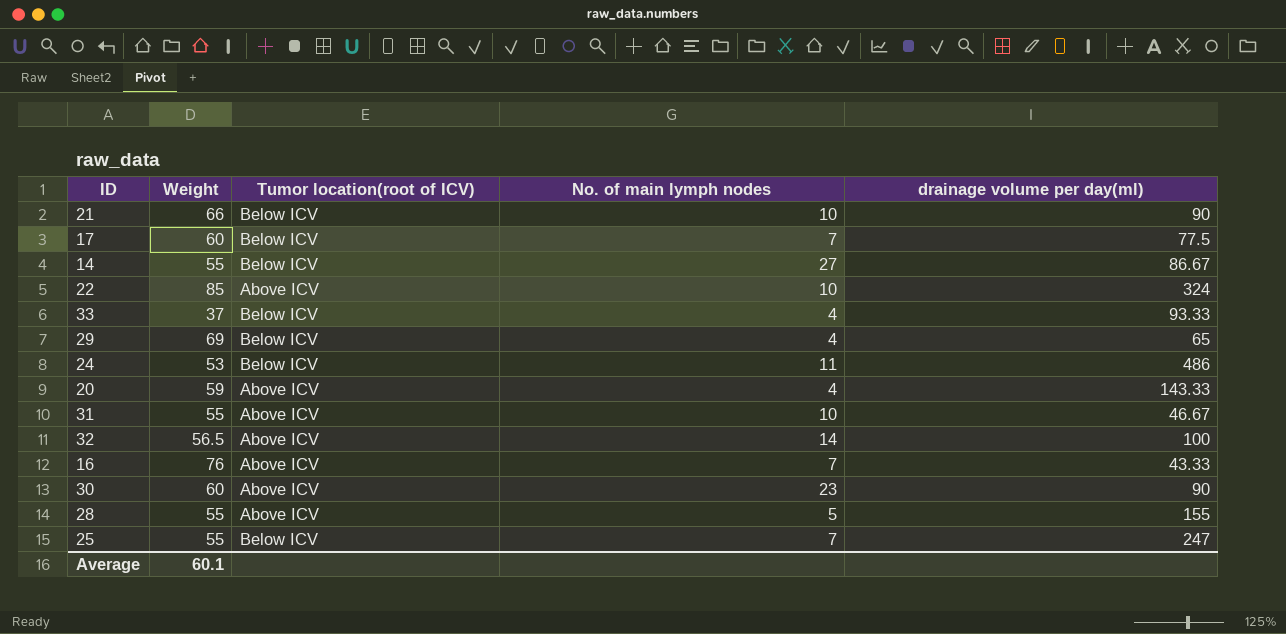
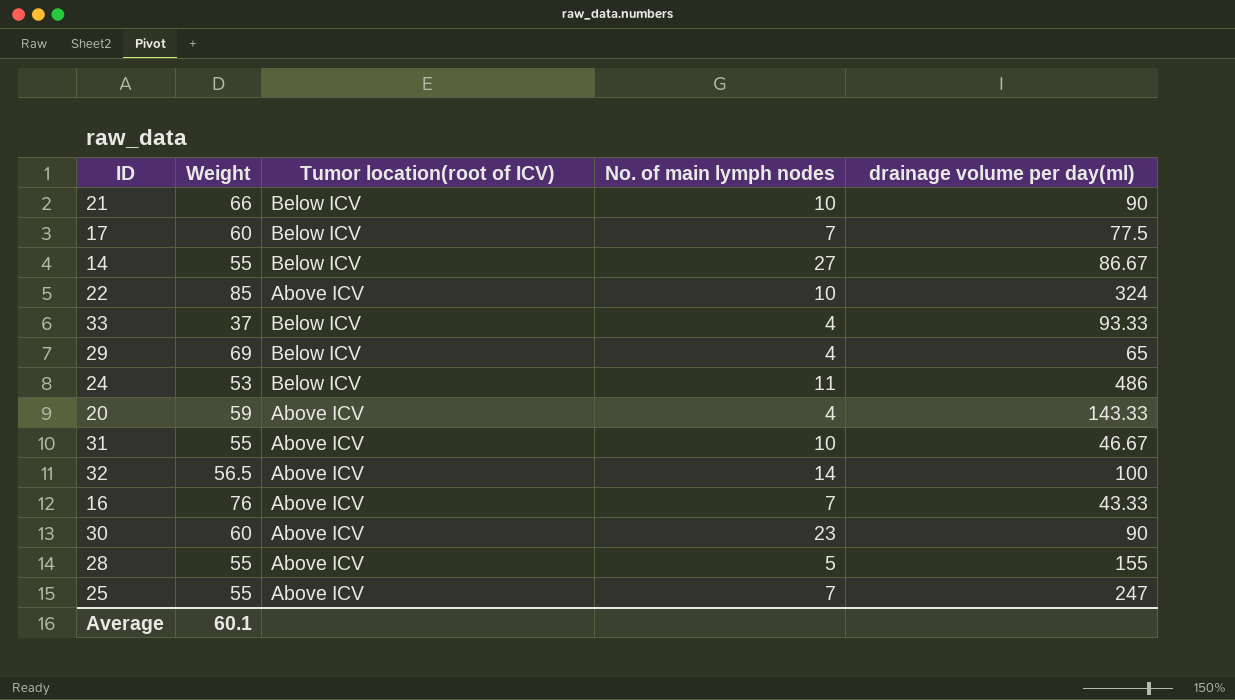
25 | Tumor location(root of ICV): Below ICV -> Above ICV

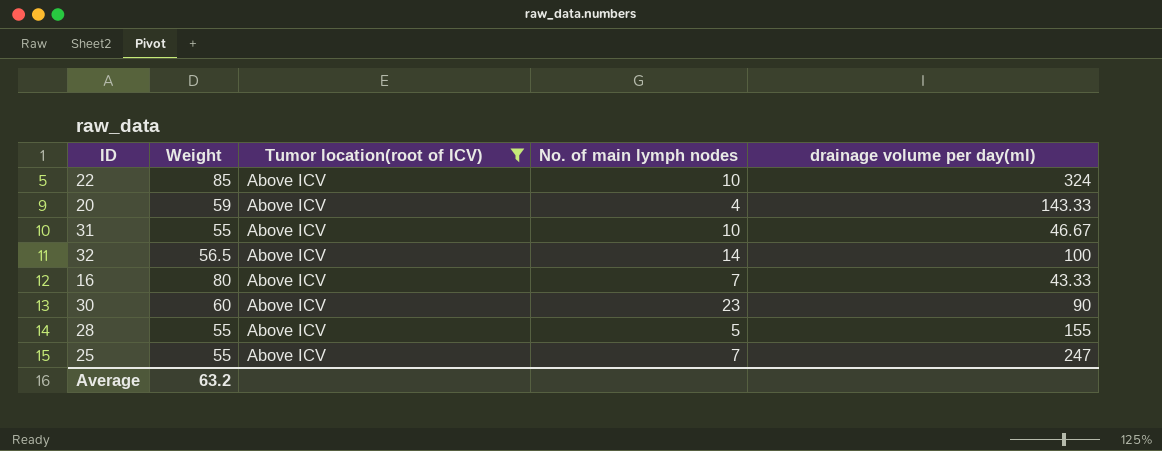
filter: none -> Tumor location(root of ICV) = Above ICV
16 | Weight: 76 -> 80
Average | Weight: 60.1 -> 63.2

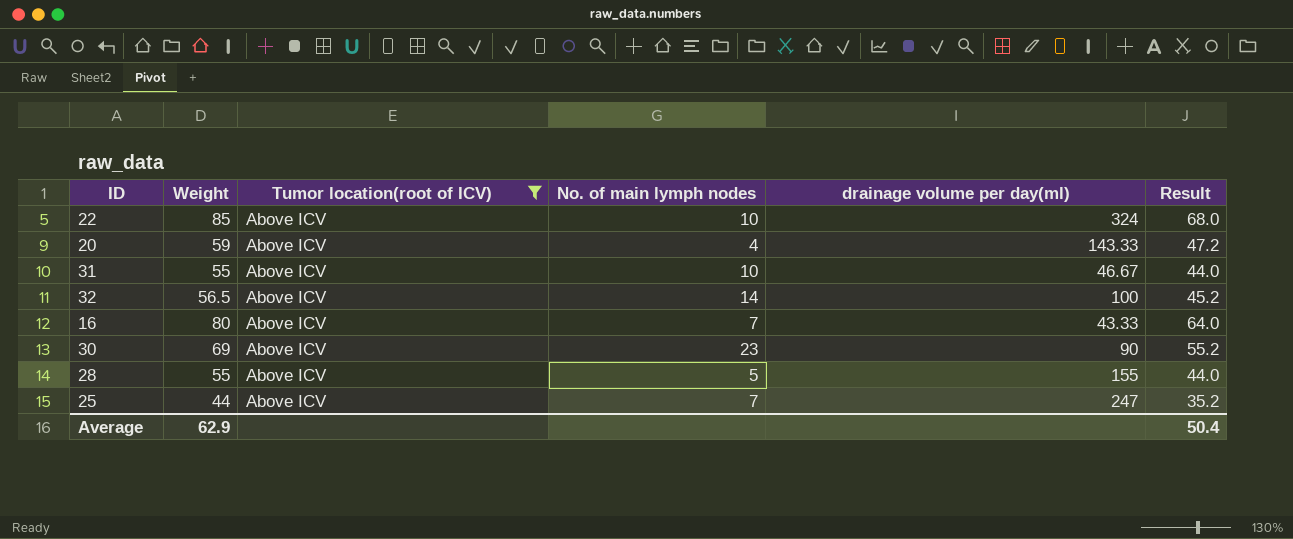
column Result | formula: none -> [Weight] * 0.8
30 | Weight: 60 -> 69
25 | Weight: 55 -> 44
Average | Weight: 63.2 -> 62.9

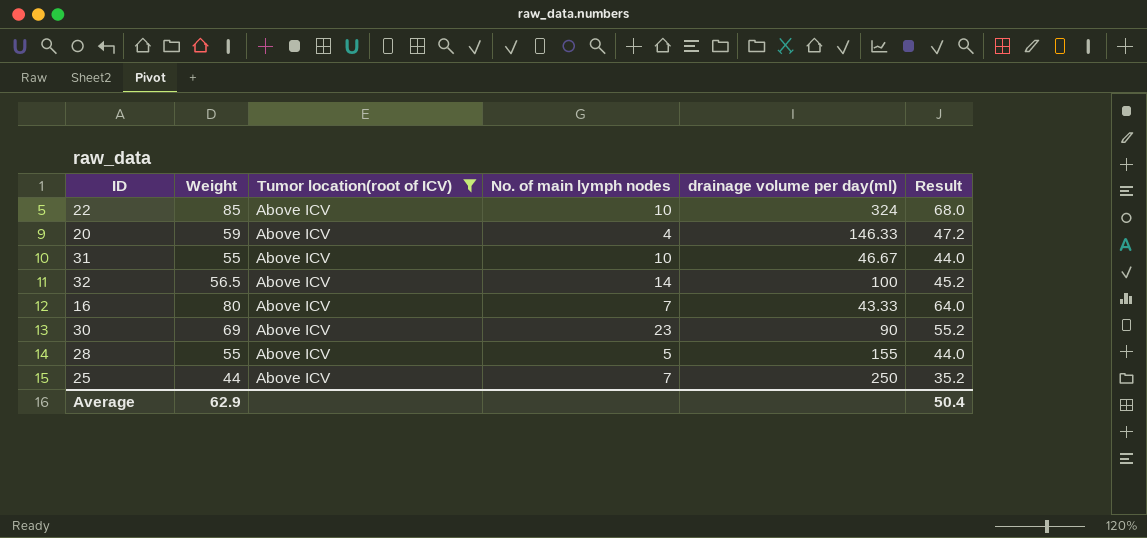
20 | drainage volume per day(ml): 143.33 -> 146.33
25 | drainage volume per day(ml): 247 -> 250

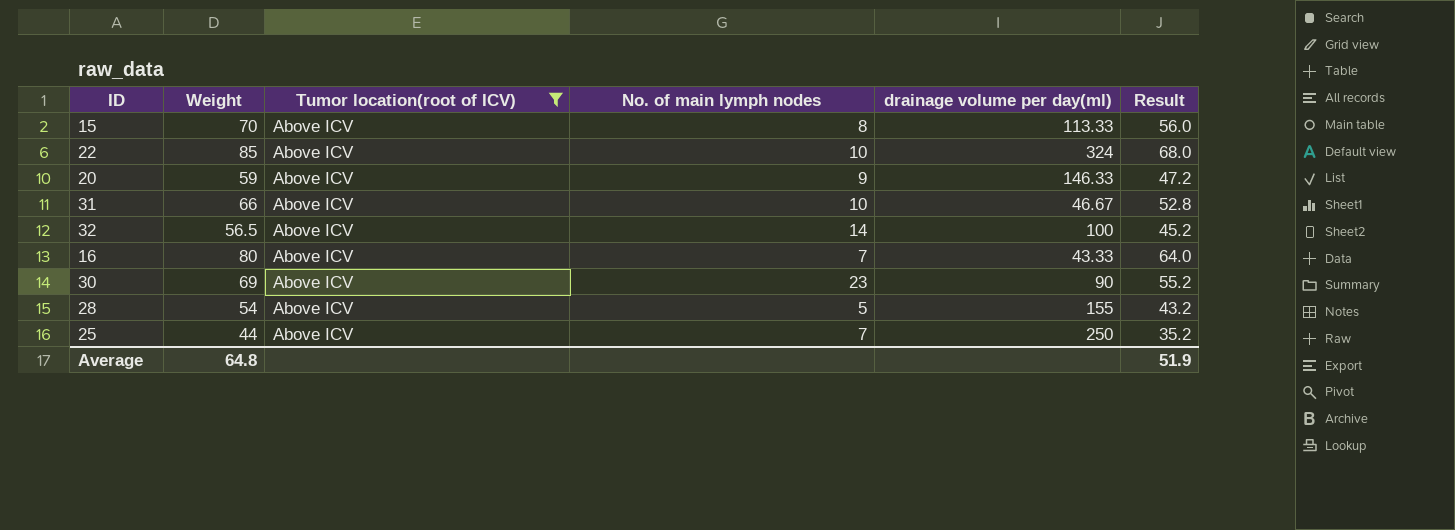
row 15: none -> 70 | Above ICV | 8 | 113.33 | 56.0
20 | No. of main lymph nodes: 4 -> 9
31 | Weight: 55 -> 66
31 | Result: 44.0 -> 52.8
28 | Weight: 55 -> 54
28 | Result: 44.0 -> 43.2
Average | Weight: 62.9 -> 64.8
Average | Result: 50.4 -> 51.9

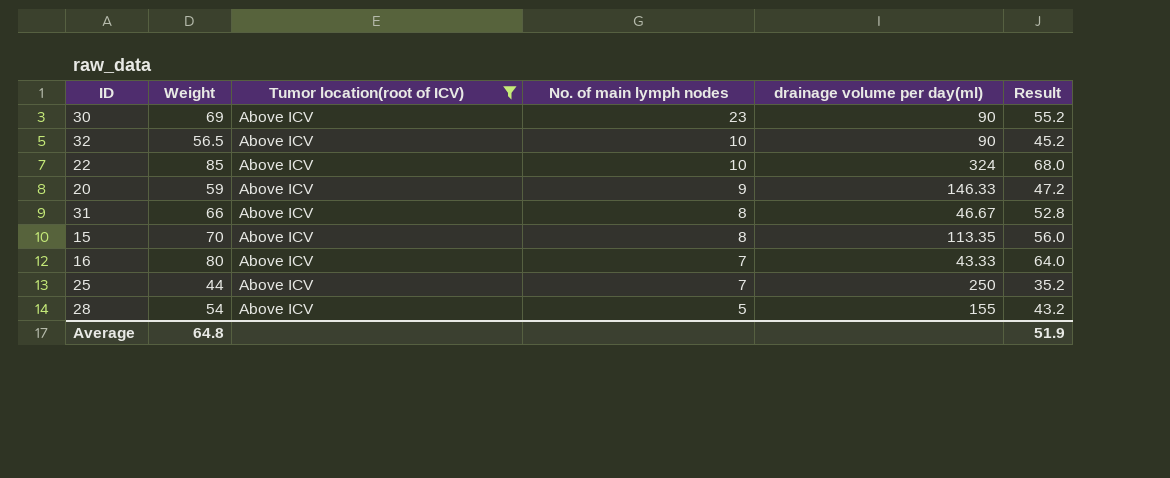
row order: none -> No. of main lymph nodes descending
32 | No. of main lymph nodes: 14 -> 10
32 | drainage volume per day(ml): 100 -> 90
31 | No. of main lymph nodes: 10 -> 8
15 | drainage volume per day(ml): 113.33 -> 113.35

